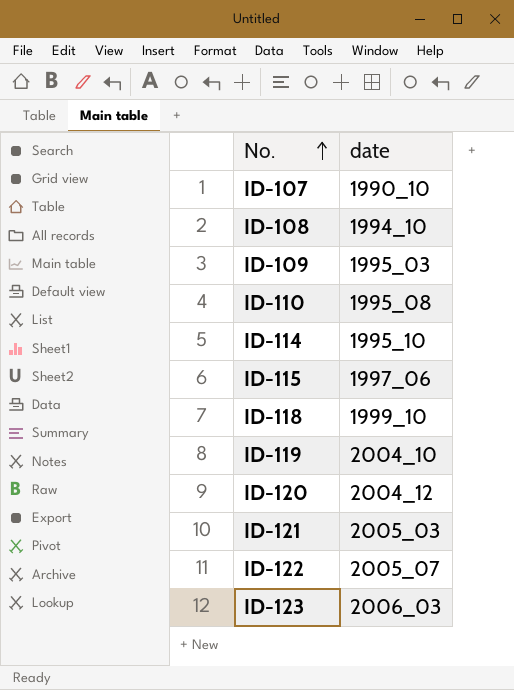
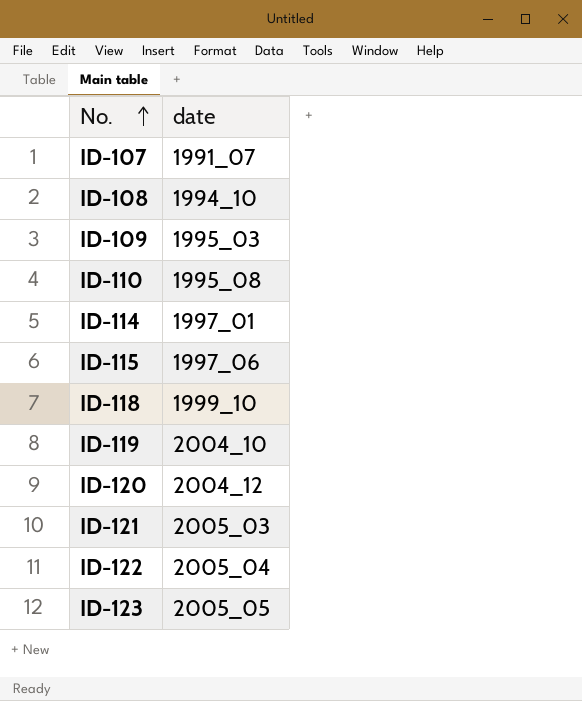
ID-107 | date: 1990_10 -> 1991_07
ID-114 | date: 1995_10 -> 1997_01
ID-122 | date: 2005_07 -> 2005_04
ID-123 | date: 2006_03 -> 2005_05

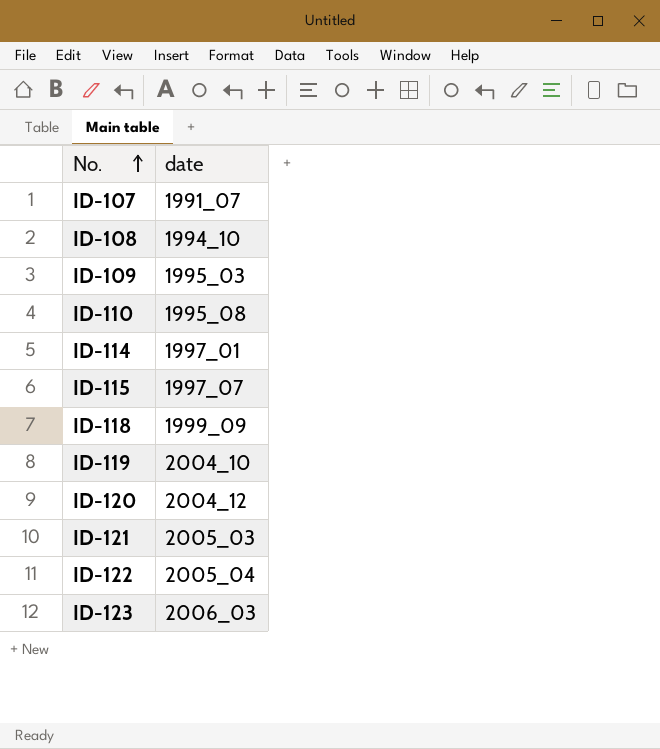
ID-115 | date: 1997_06 -> 1997_07
ID-118 | date: 1999_10 -> 1999_09
ID-123 | date: 2005_05 -> 2006_03

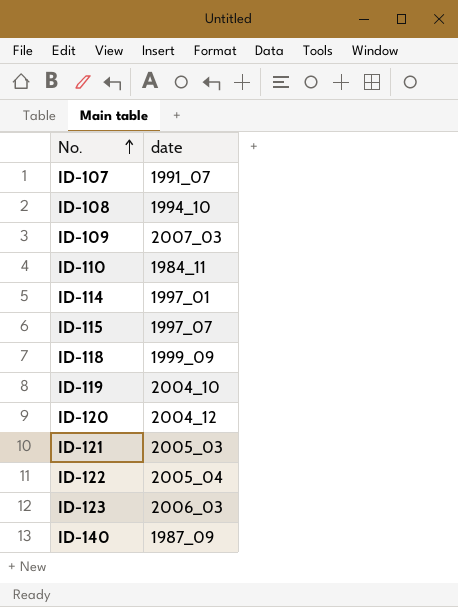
ID-109 | date: 1995_03 -> 2007_03
ID-110 | date: 1995_08 -> 1984_11
row ID-140: none -> 1987_09

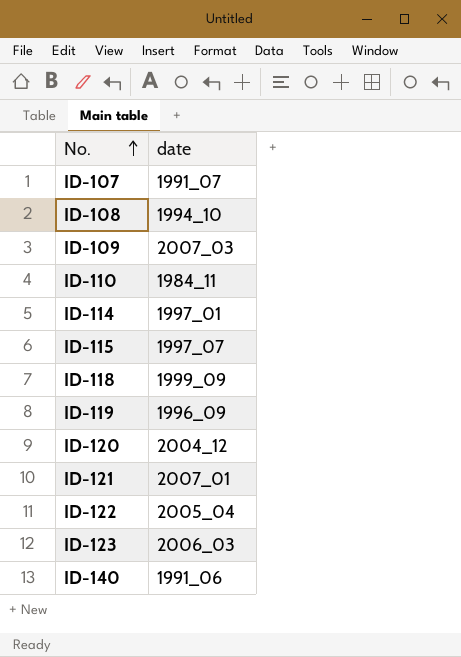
ID-119 | date: 2004_10 -> 1996_09
ID-121 | date: 2005_03 -> 2007_01
ID-140 | date: 1987_09 -> 1991_06

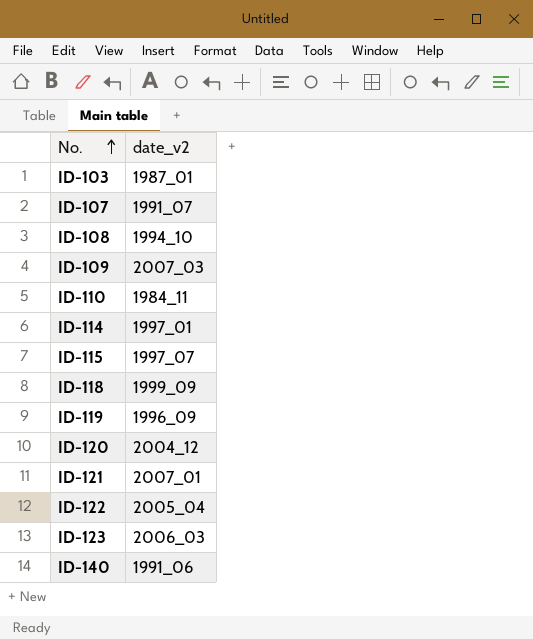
column name: date -> date_v2
row ID-103: none -> 1987_01

